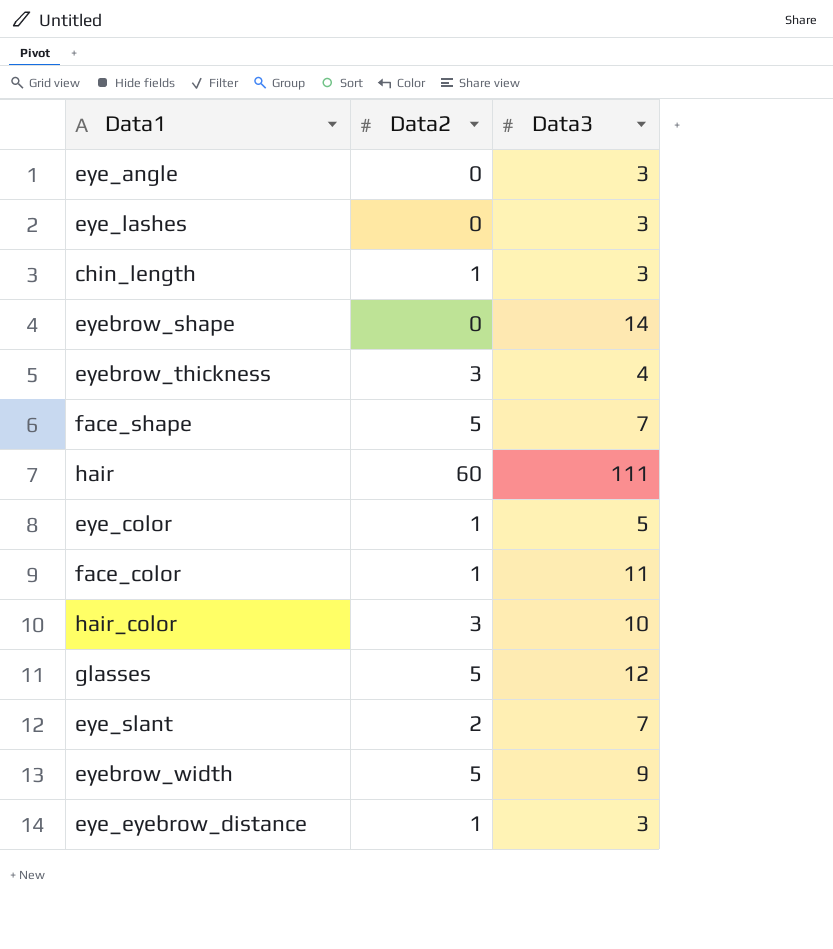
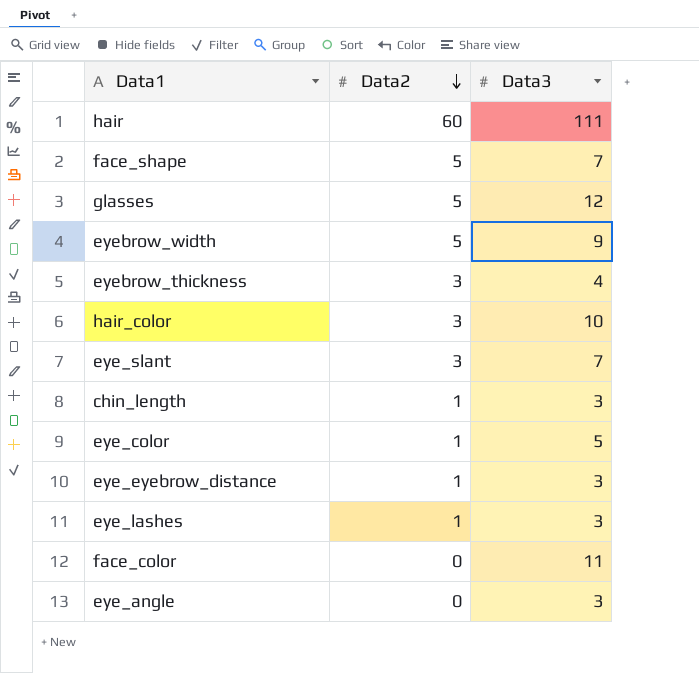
row order: none -> Data2 descending
row eyebrow_shape: 0 | 14 -> none
eye_slant | Data2: 2 -> 3
eye_lashes | Data2: 0 -> 1
face_color | Data2: 1 -> 0

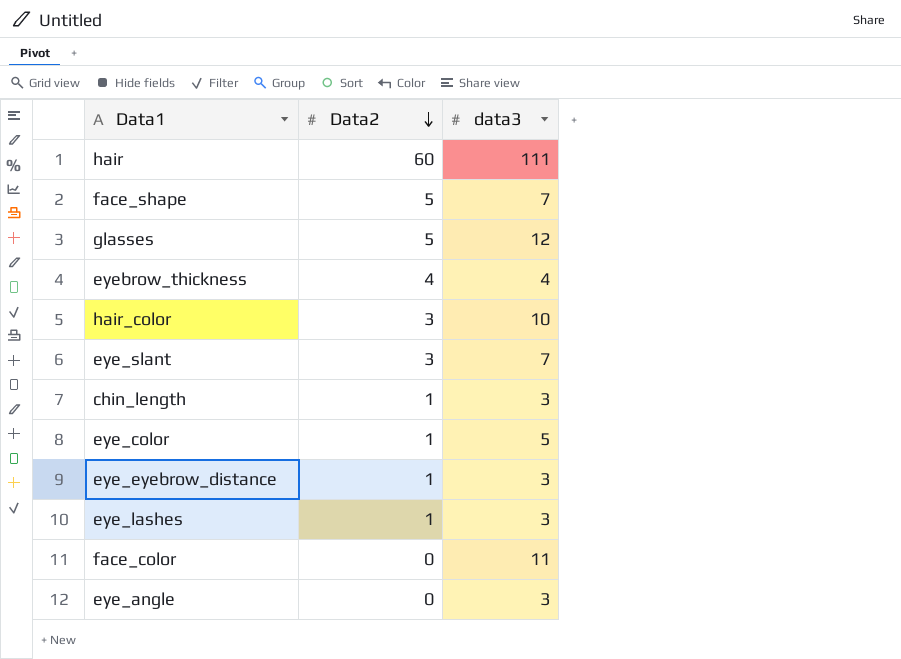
column name: Data3 -> data3
row eyebrow_width: 5 | 9 -> none
eyebrow_thickness | Data2: 3 -> 4

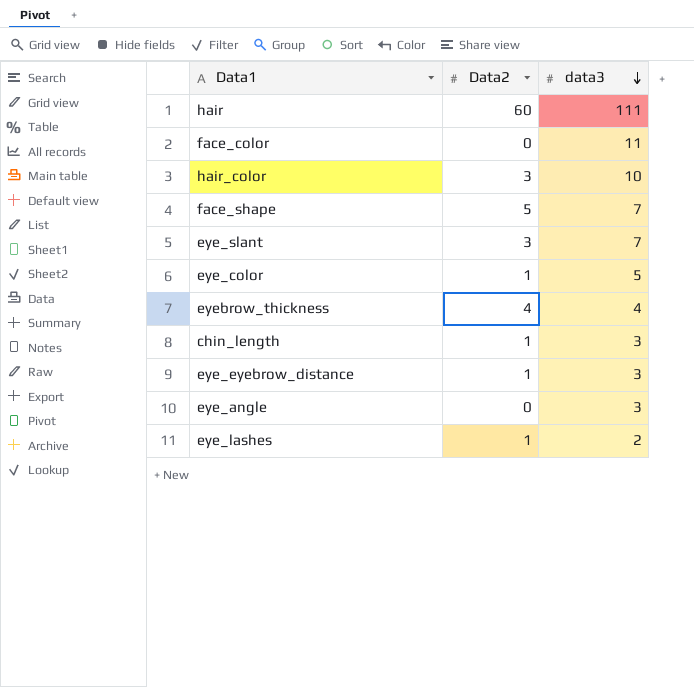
row order: Data2 descending -> data3 descending
row glasses: 5 | 12 -> none
eye_lashes | data3: 3 -> 2

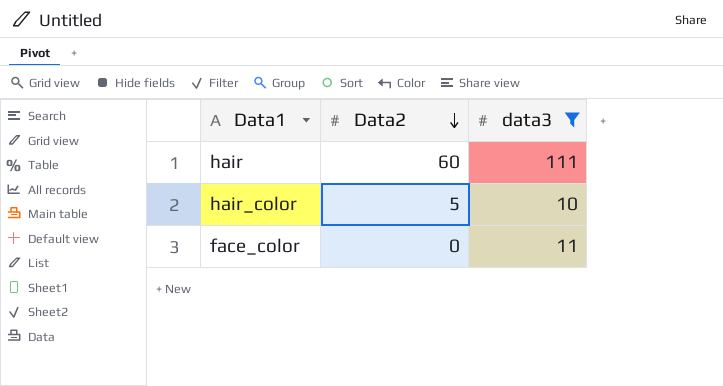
filter: none -> data3 >= 10
row order: data3 descending -> Data2 descending
hair_color | Data2: 3 -> 5

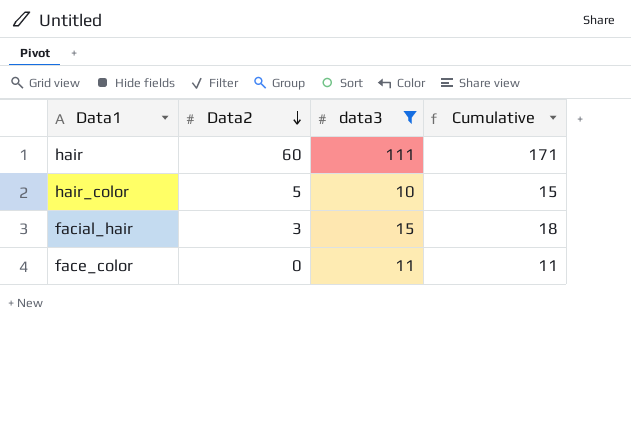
column Cumulative | formula: none -> [Data2] + [data3]
row facial_hair: none -> 3 | 15 | 18

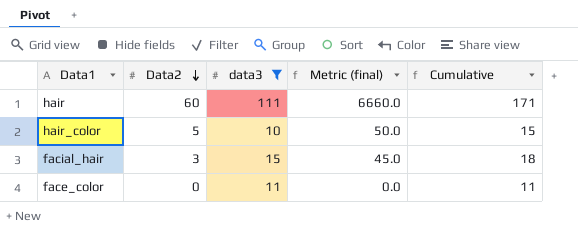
column Metric (final) | formula: none -> [Data2] * [data3]

